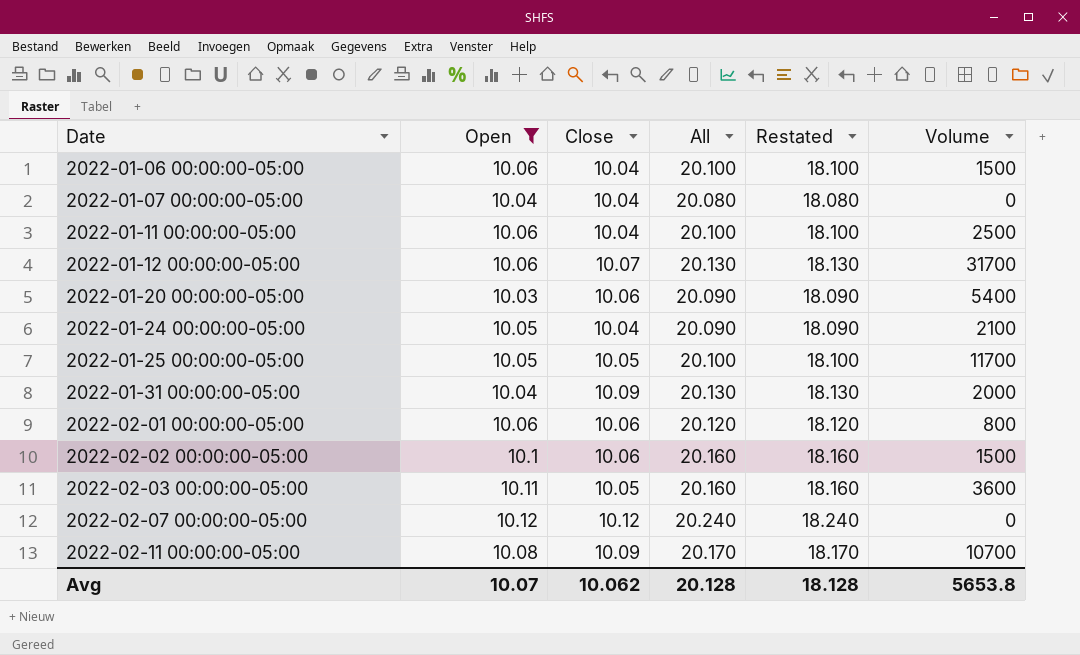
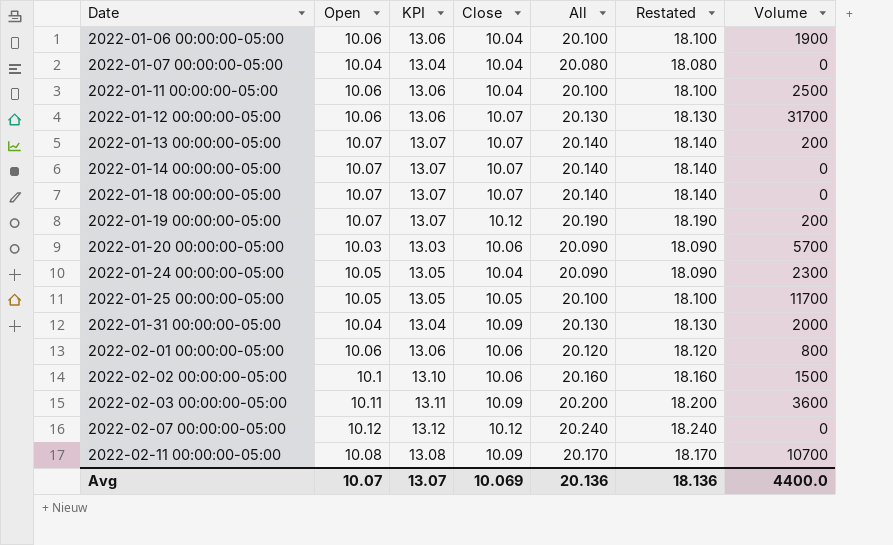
filter: Open != 10.07 -> none
column KPI | formula: none -> [Open] + 3
2022-01-06 00:00:00-05:00 | Volume: 1500 -> 1900
2022-01-20 00:00:00-05:00 | Volume: 5400 -> 5700
2022-01-24 00:00:00-05:00 | Volume: 2100 -> 2300
2022-02-03 00:00:00-05:00 | Close: 10.05 -> 10.09
2022-02-03 00:00:00-05:00 | All: 20.160 -> 20.200
2022-02-03 00:00:00-05:00 | Restated: 18.160 -> 18.200
Avg | Close: 10.062 -> 10.069
Avg | All: 20.128 -> 20.136
Avg | Restated: 18.128 -> 18.136
Avg | Volume: 5653.8 -> 4400.0

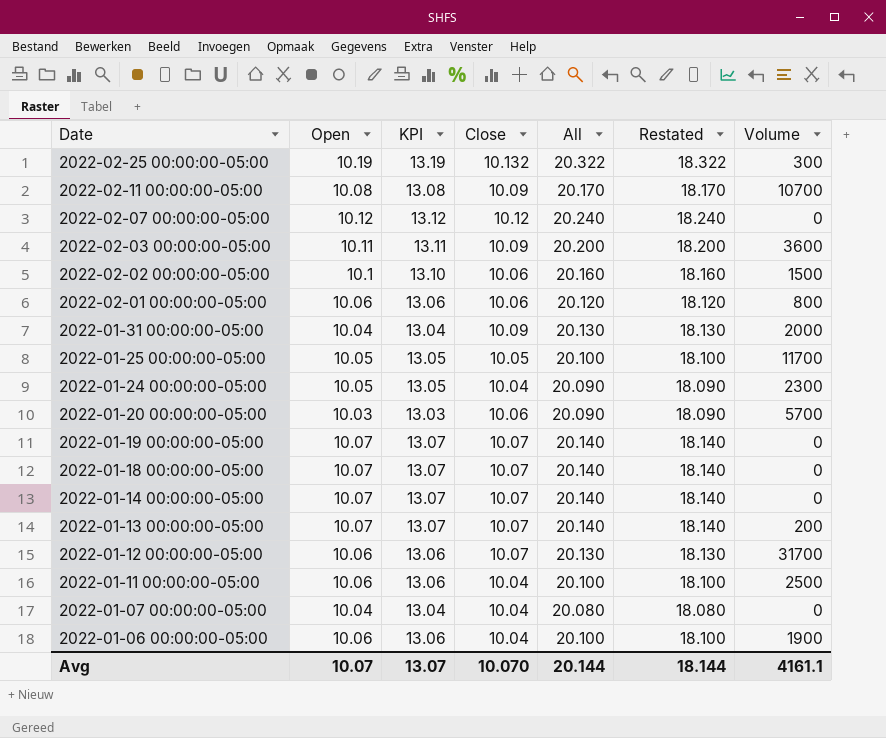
row order: Date ascending -> Date descending
row 2022-02-25 00:00:00-05:00: none -> 10.19 | 13.19 | 10.132 | 20.322 | 18.322 | 300
2022-01-19 00:00:00-05:00 | Close: 10.12 -> 10.07
2022-01-19 00:00:00-05:00 | All: 20.190 -> 20.140
2022-01-19 00:00:00-05:00 | Restated: 18.190 -> 18.140
2022-01-19 00:00:00-05:00 | Volume: 200 -> 0
Avg | Close: 10.069 -> 10.070
Avg | All: 20.136 -> 20.144
Avg | Restated: 18.136 -> 18.144
Avg | Volume: 4400.0 -> 4161.1

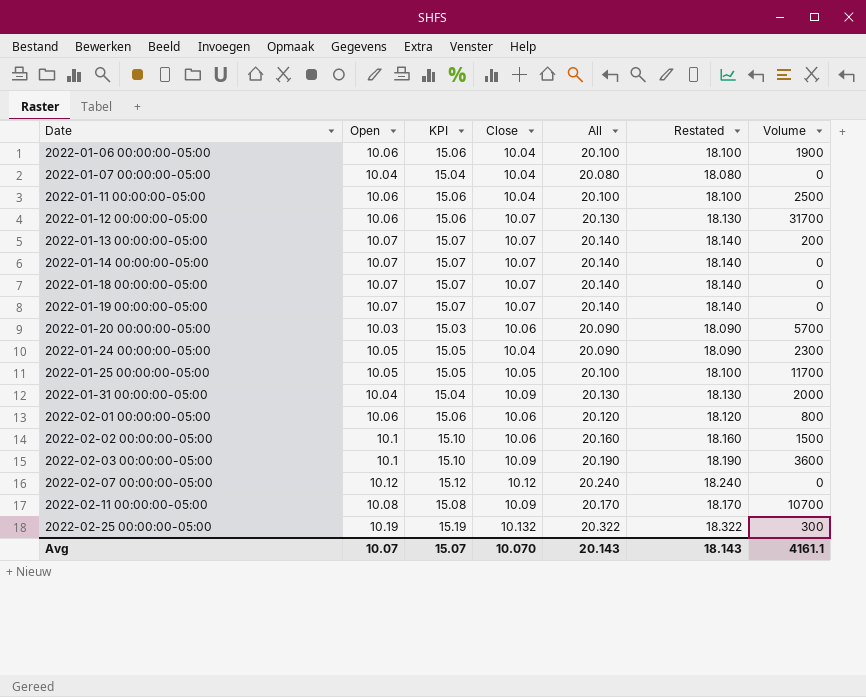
row order: Date descending -> Date ascending
column KPI | formula: [Open] + 3 -> [Open] + 5
2022-02-03 00:00:00-05:00 | Open: 10.11 -> 10.1
2022-02-03 00:00:00-05:00 | All: 20.200 -> 20.190
2022-02-03 00:00:00-05:00 | Restated: 18.200 -> 18.190
Avg | KPI: 13.07 -> 15.07
Avg | All: 20.144 -> 20.143
Avg | Restated: 18.144 -> 18.143

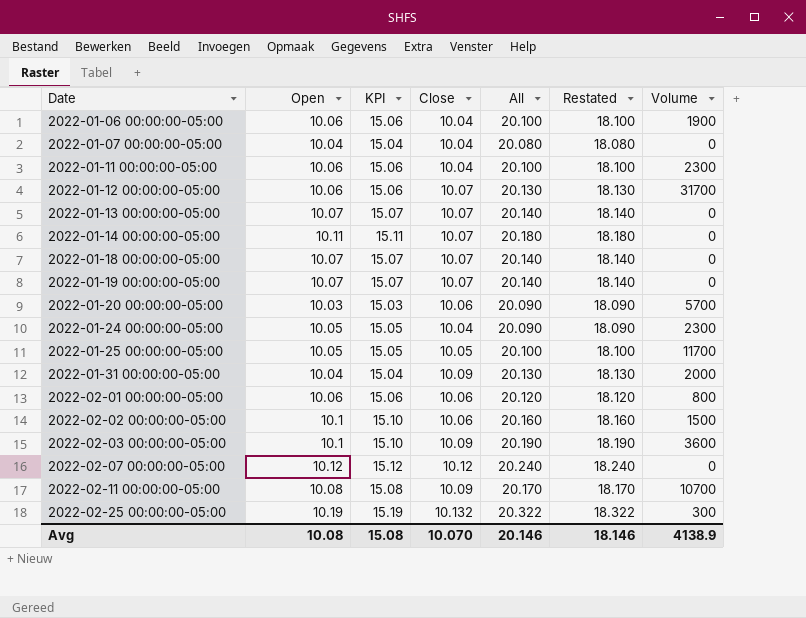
2022-01-11 00:00:00-05:00 | Volume: 2500 -> 2300
2022-01-13 00:00:00-05:00 | Volume: 200 -> 0
2022-01-14 00:00:00-05:00 | Open: 10.07 -> 10.11
2022-01-14 00:00:00-05:00 | KPI: 15.07 -> 15.11
2022-01-14 00:00:00-05:00 | All: 20.140 -> 20.180
2022-01-14 00:00:00-05:00 | Restated: 18.140 -> 18.180
Avg | Open: 10.07 -> 10.08
Avg | KPI: 15.07 -> 15.08
Avg | All: 20.143 -> 20.146
Avg | Restated: 18.143 -> 18.146
Avg | Volume: 4161.1 -> 4138.9

